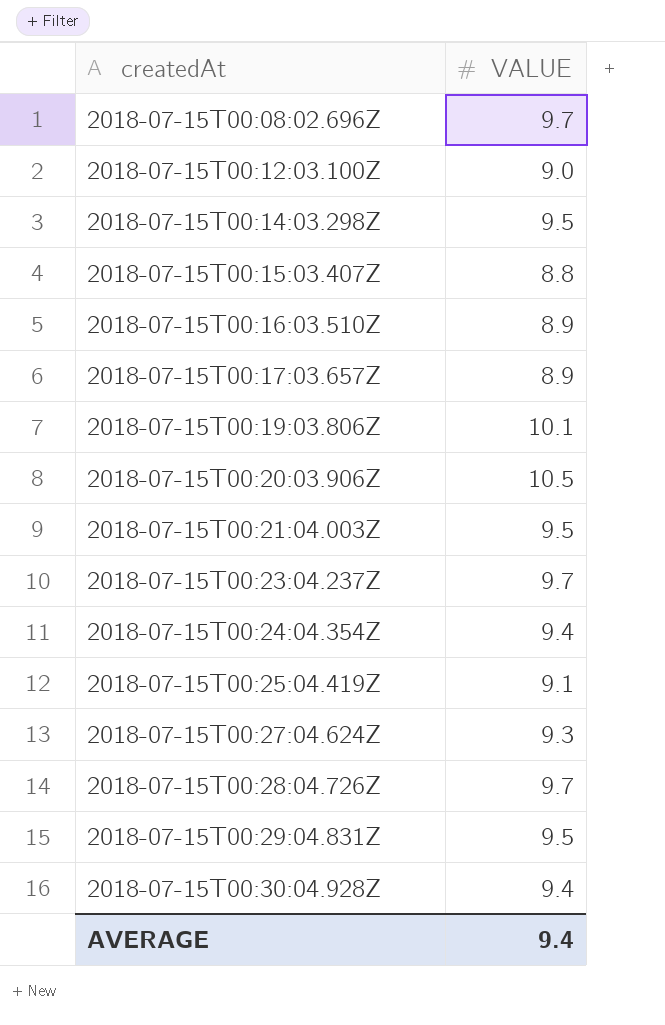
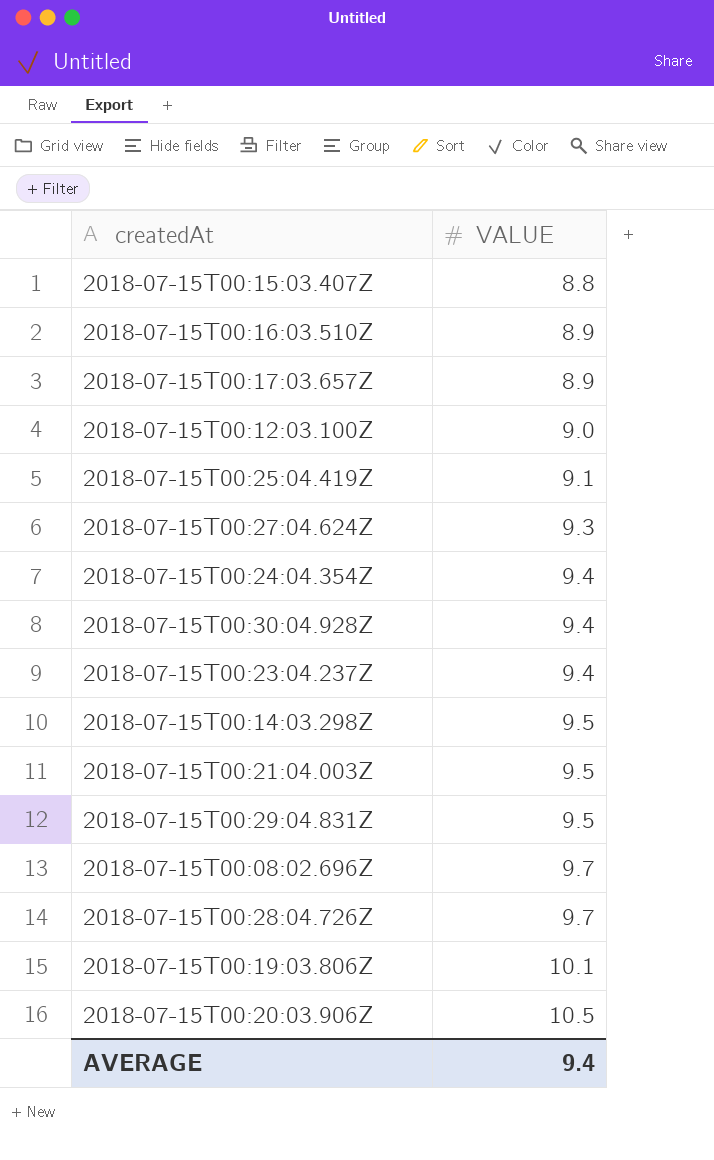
row order: createdAt ascending -> VALUE ascending
2018-07-15T00:23:04.237Z | VALUE: 9.7 -> 9.4

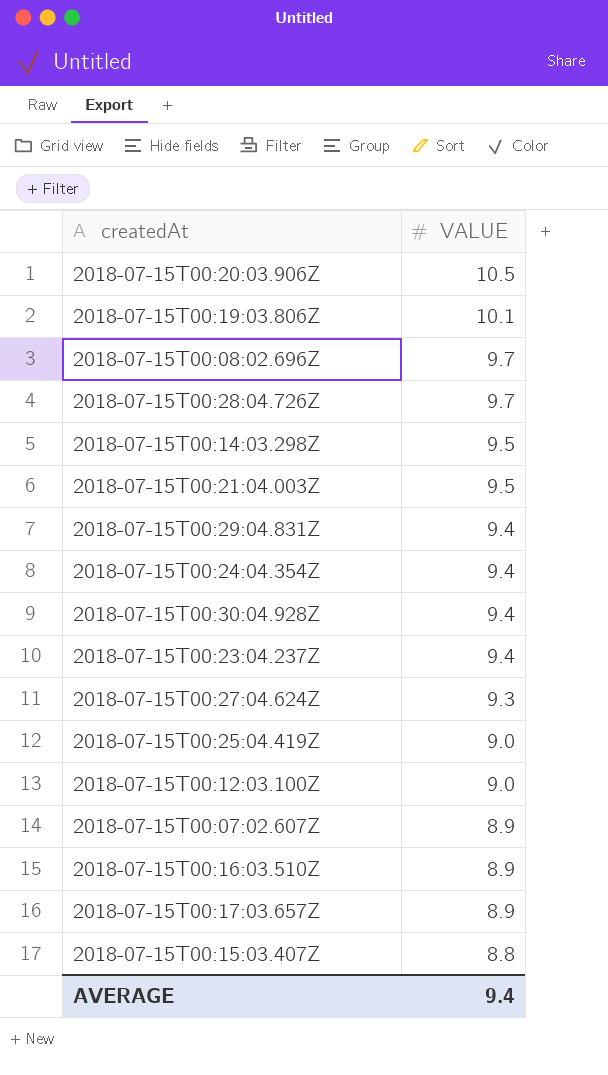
row order: VALUE ascending -> VALUE descending
2018-07-15T00:29:04.831Z | VALUE: 9.5 -> 9.4
2018-07-15T00:25:04.419Z | VALUE: 9.1 -> 9.0
row 2018-07-15T00:07:02.607Z: none -> 8.9

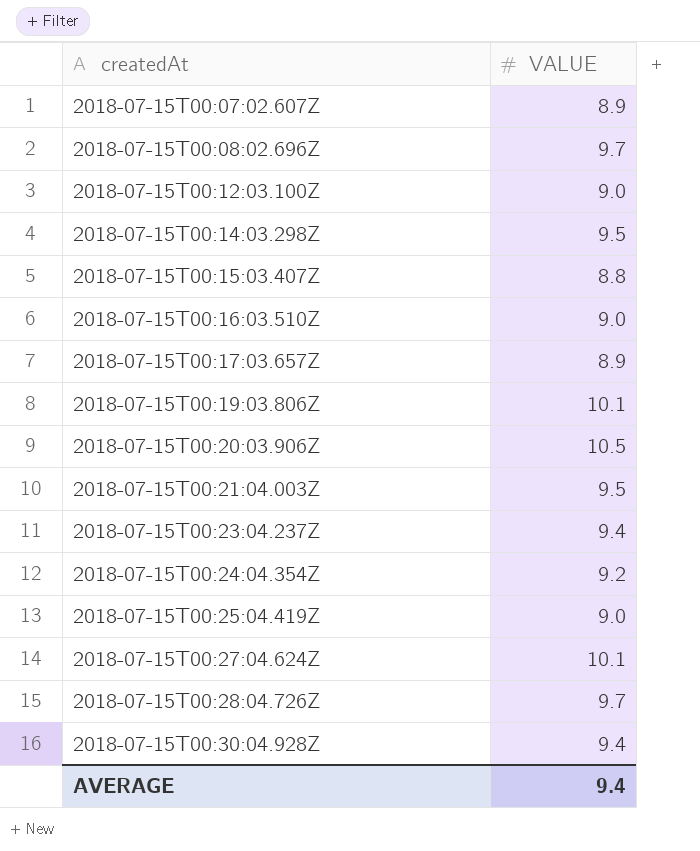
row order: VALUE descending -> createdAt ascending
row 2018-07-15T00:29:04.831Z: 9.4 -> none
2018-07-15T00:16:03.510Z | VALUE: 8.9 -> 9.0
2018-07-15T00:24:04.354Z | VALUE: 9.4 -> 9.2
2018-07-15T00:27:04.624Z | VALUE: 9.3 -> 10.1

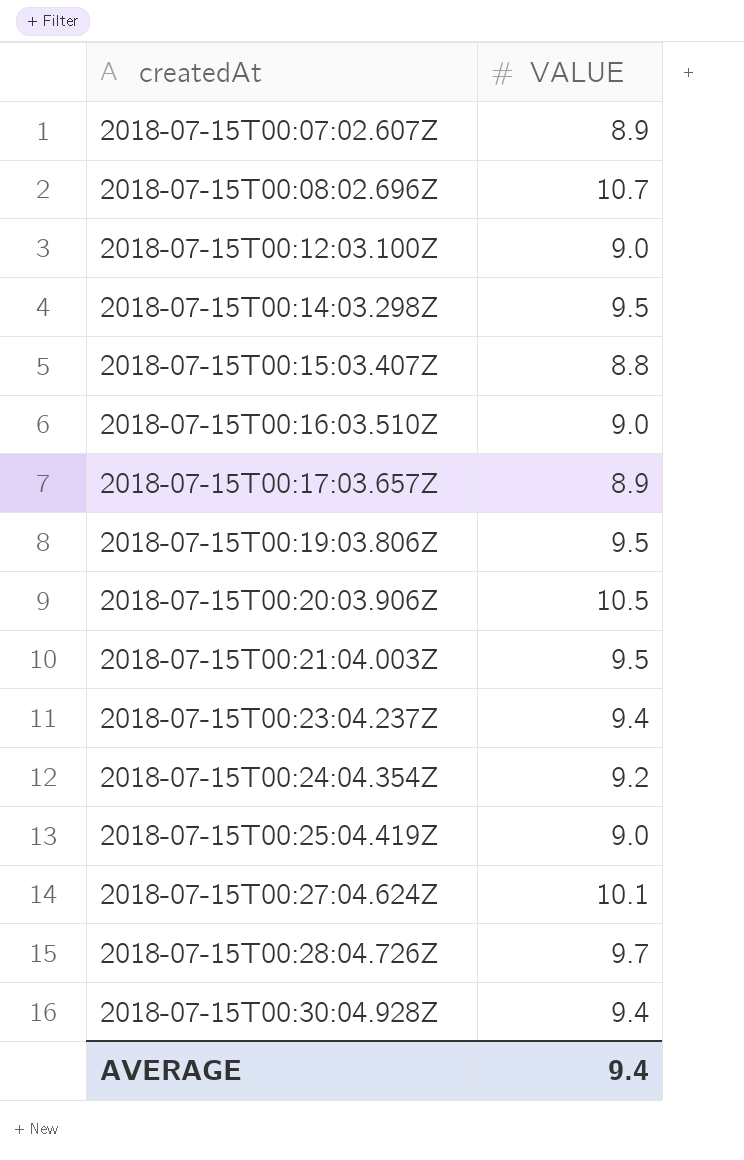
2018-07-15T00:08:02.696Z | VALUE: 9.7 -> 10.7
2018-07-15T00:19:03.806Z | VALUE: 10.1 -> 9.5

